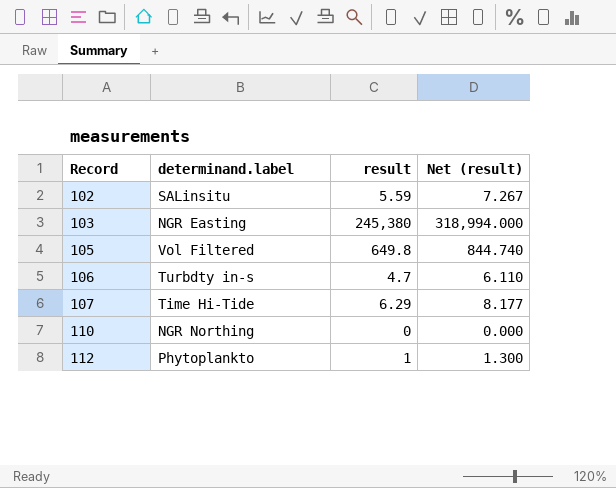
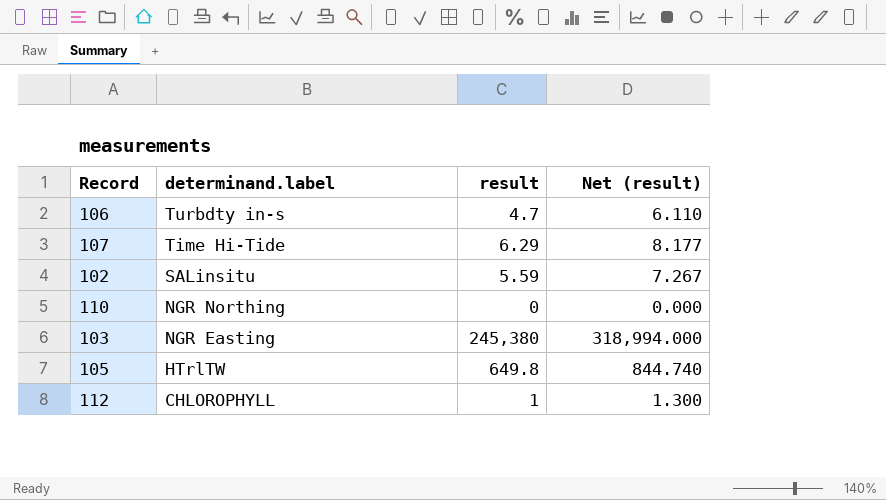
row order: Record ascending -> determinand.label descending
105 | determinand.label: Vol Filtered -> HTrlTW
112 | determinand.label: Phytoplankto -> CHLOROPHYLL

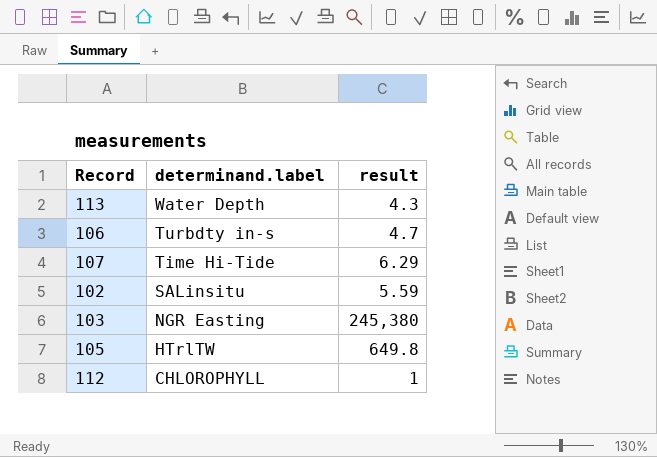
column Net (result) | formula: [result] * 1.3 -> none
row 110: NGR Northing | 0 | 0.000 -> none
row 113: none -> Water Depth | 4.3

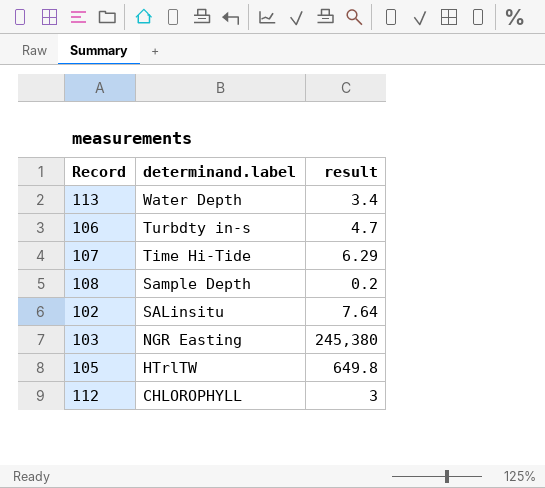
113 | result: 4.3 -> 3.4
row 108: none -> Sample Depth | 0.2
102 | result: 5.59 -> 7.64
112 | result: 1 -> 3

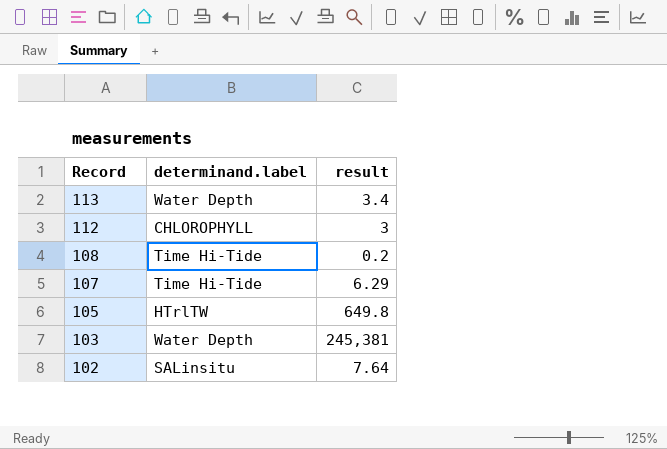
row order: determinand.label descending -> Record descending
row 106: Turbdty in-s | 4.7 -> none
108 | determinand.label: Sample Depth -> Time Hi-Tide
103 | determinand.label: NGR Easting -> Water Depth
103 | result: 245,380 -> 245,381

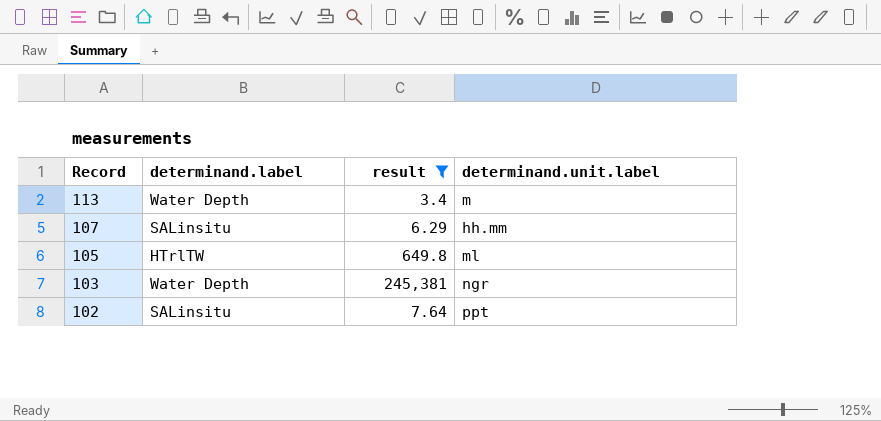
filter: none -> result >= 3.4
column determinand.unit.label | position: none -> 4
107 | determinand.label: Time Hi-Tide -> SALinsitu

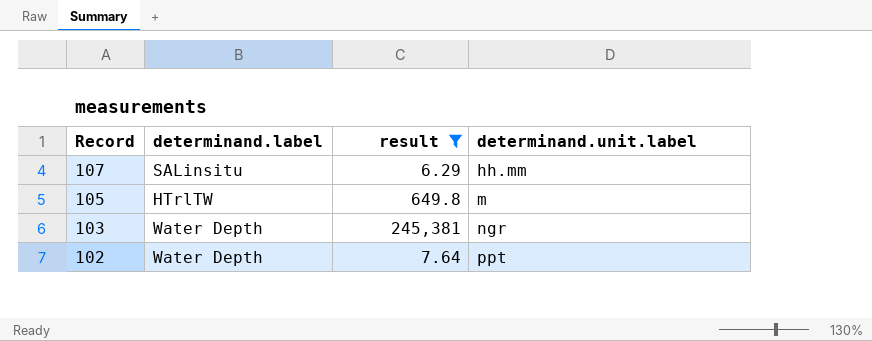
row 113: Water Depth | 3.4 | m -> none
105 | determinand.unit.label: ml -> m
102 | determinand.label: SALinsitu -> Water Depth

